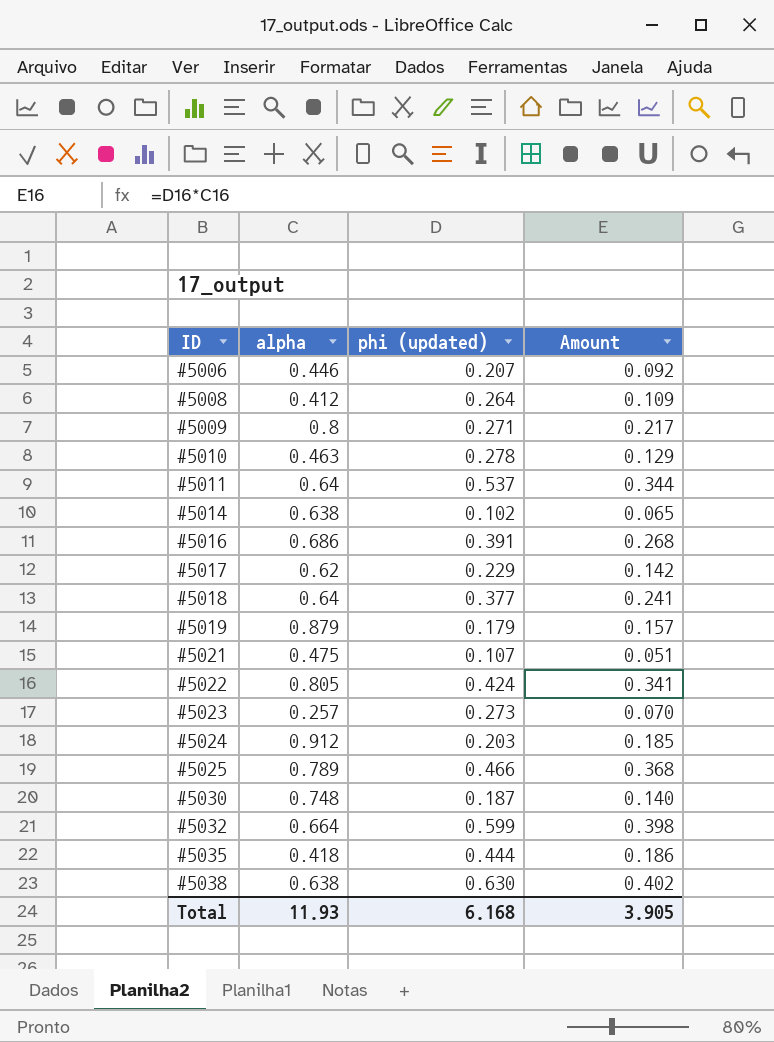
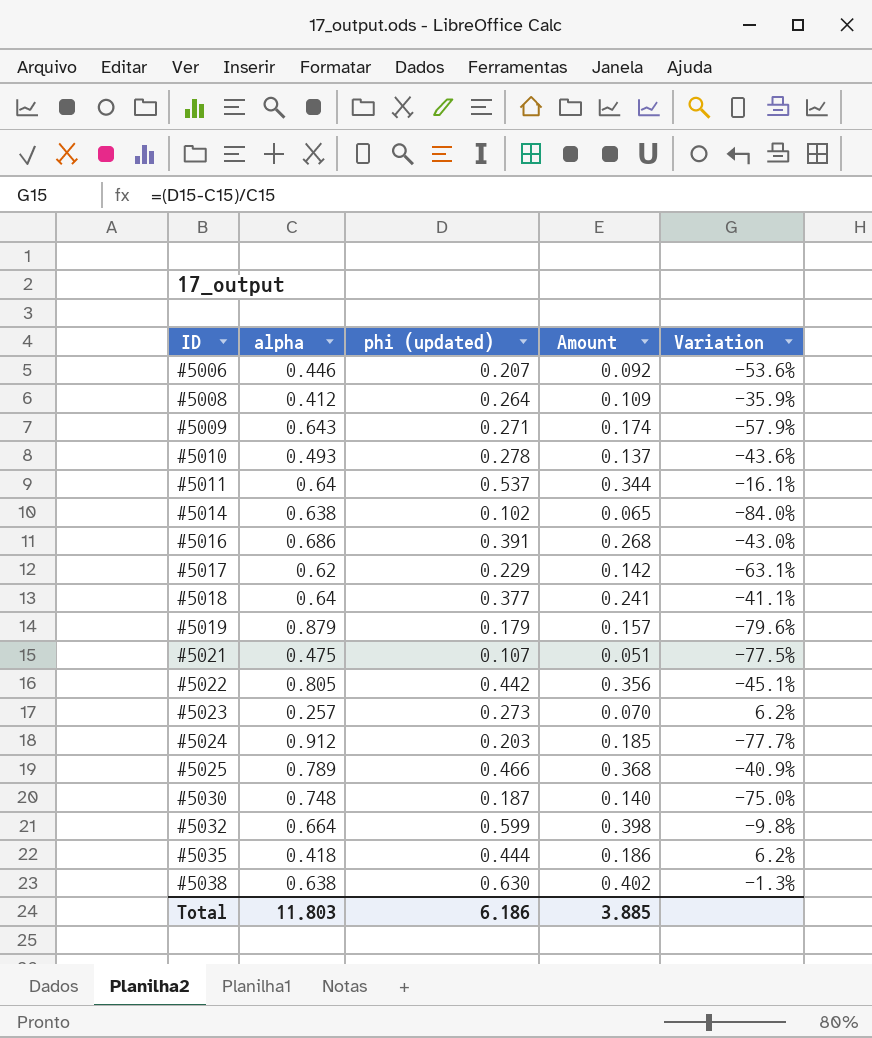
column Variation | formula: none -> ([phi (updated)] - [alpha]) / [alpha]
#5009 | alpha: 0.8 -> 0.643
#5009 | Amount: 0.217 -> 0.174
#5010 | alpha: 0.463 -> 0.493
#5010 | Amount: 0.129 -> 0.137
#5022 | phi (updated): 0.424 -> 0.442
#5022 | Amount: 0.341 -> 0.356
Total | alpha: 11.93 -> 11.803
Total | phi (updated): 6.168 -> 6.186
Total | Amount: 3.905 -> 3.885

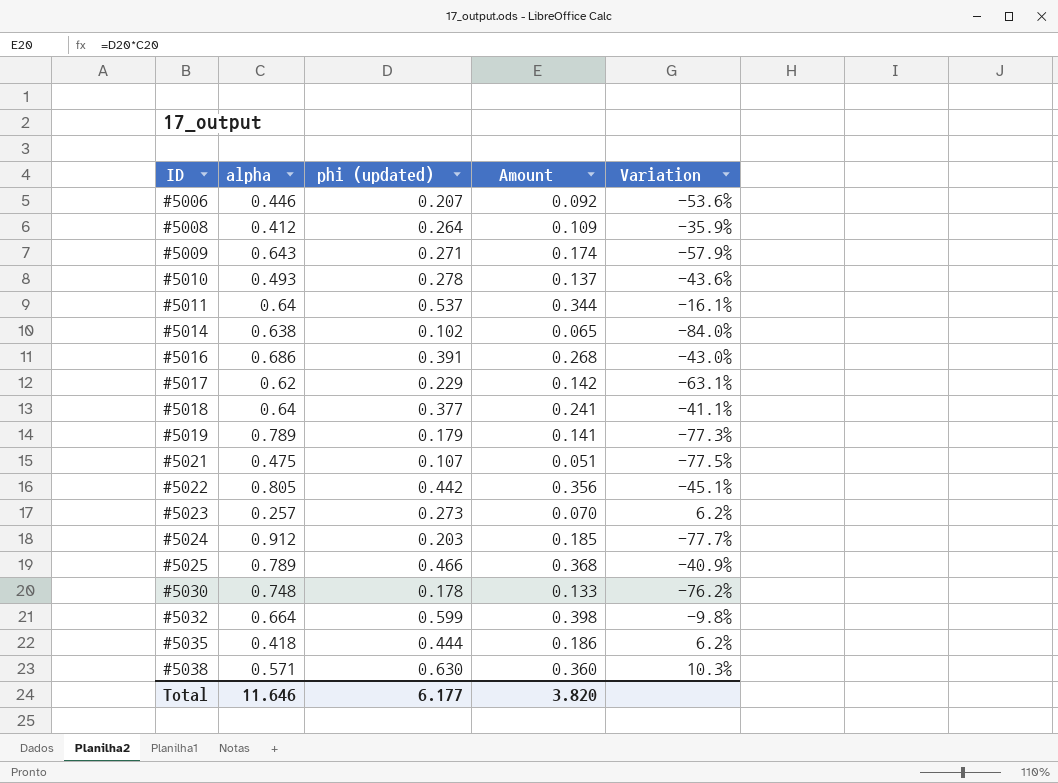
#5019 | alpha: 0.879 -> 0.789
#5019 | Amount: 0.157 -> 0.141
#5019 | Variation: -79.6% -> -77.3%
#5030 | phi (updated): 0.187 -> 0.178
#5030 | Amount: 0.140 -> 0.133
#5030 | Variation: -75.0% -> -76.2%
#5038 | alpha: 0.638 -> 0.571
#5038 | Amount: 0.402 -> 0.360
#5038 | Variation: -1.3% -> 10.3%
Total | alpha: 11.803 -> 11.646
Total | phi (updated): 6.186 -> 6.177
Total | Amount: 3.885 -> 3.820

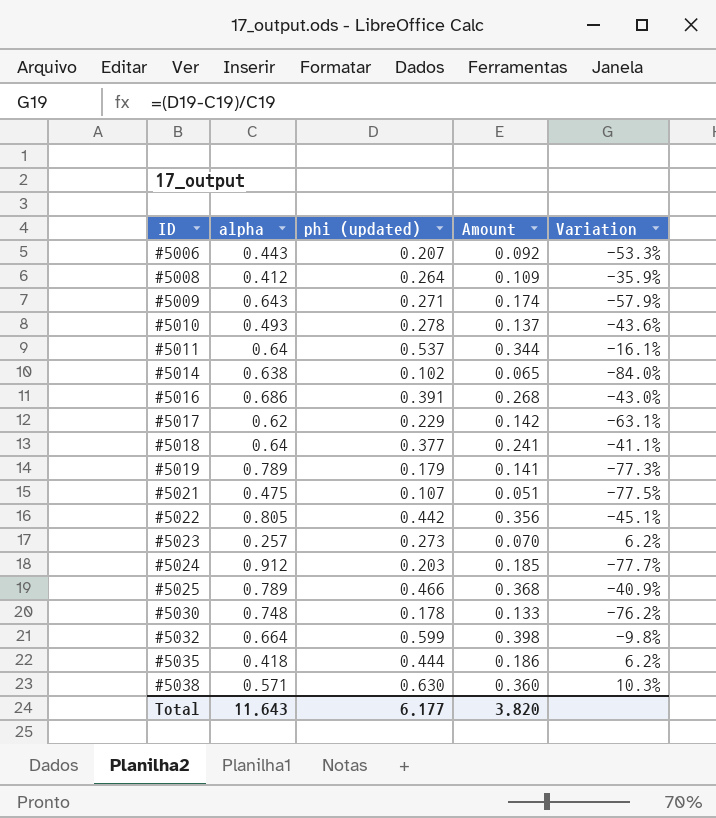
#5006 | alpha: 0.446 -> 0.443
#5006 | Variation: -53.6% -> -53.3%
Total | alpha: 11.646 -> 11.643

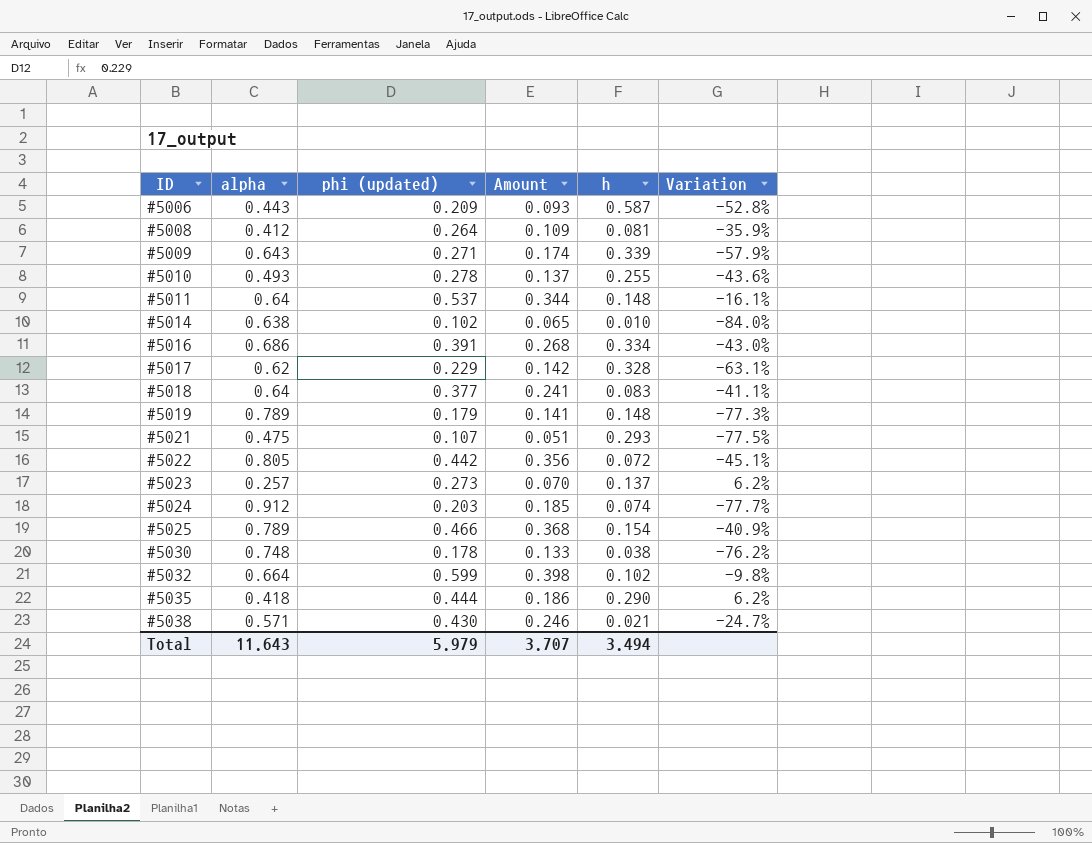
column h | position: none -> 5
#5006 | phi (updated): 0.207 -> 0.209
#5006 | Amount: 0.092 -> 0.093
#5006 | Variation: -53.3% -> -52.8%
#5038 | phi (updated): 0.630 -> 0.430
#5038 | Amount: 0.360 -> 0.246
#5038 | Variation: 10.3% -> -24.7%
Total | phi (updated): 6.177 -> 5.979
Total | Amount: 3.820 -> 3.707

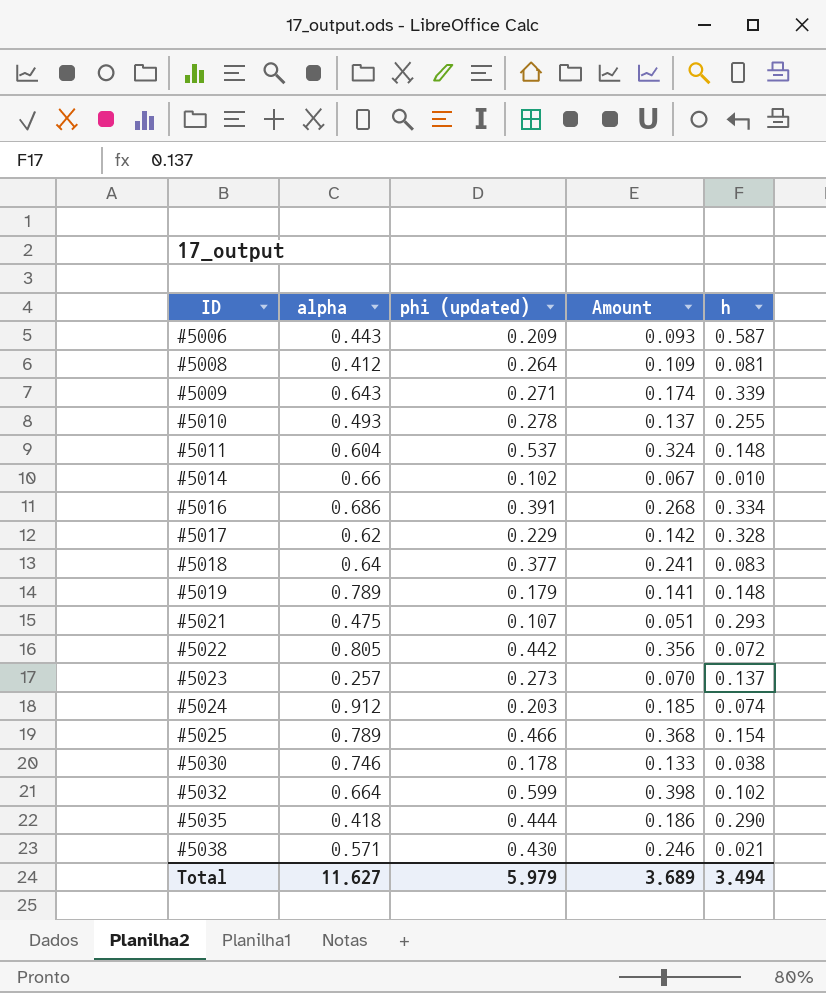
column Variation | formula: ([phi (updated)] - [alpha]) / [alpha] -> none
#5011 | alpha: 0.64 -> 0.604
#5011 | Amount: 0.344 -> 0.324
#5014 | alpha: 0.638 -> 0.66
#5014 | Amount: 0.065 -> 0.067
#5030 | alpha: 0.748 -> 0.746
Total | alpha: 11.643 -> 11.627
Total | Amount: 3.707 -> 3.689

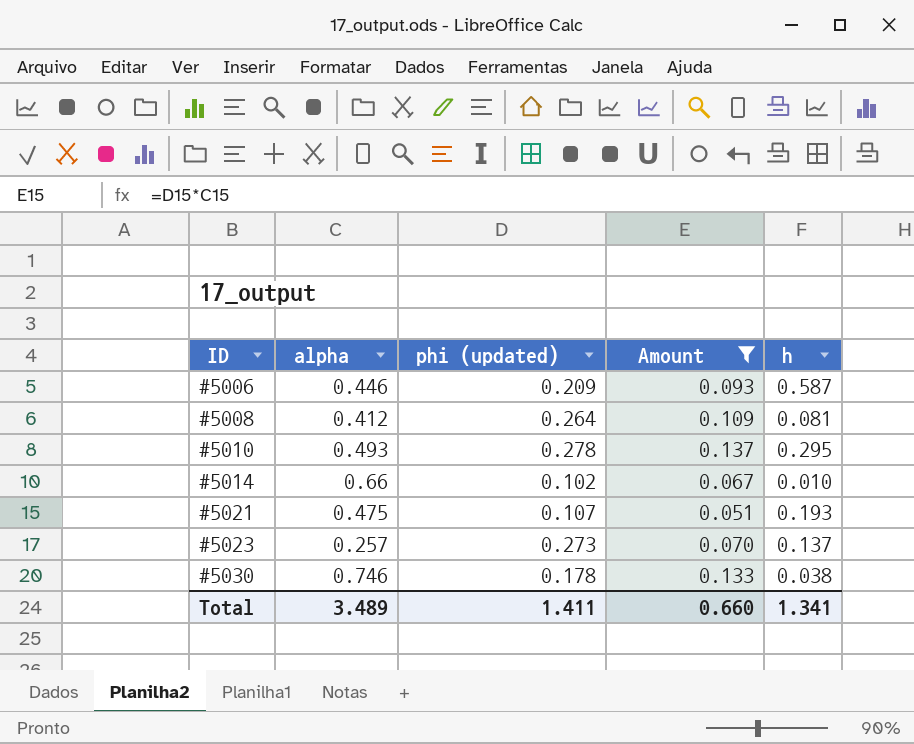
filter: none -> Amount <= 0.137
#5006 | alpha: 0.443 -> 0.446
#5010 | h: 0.255 -> 0.295
#5021 | h: 0.293 -> 0.193
Total | alpha: 11.627 -> 3.489
Total | phi (updated): 5.979 -> 1.411
Total | Amount: 3.689 -> 0.660
Total | h: 3.494 -> 1.341

